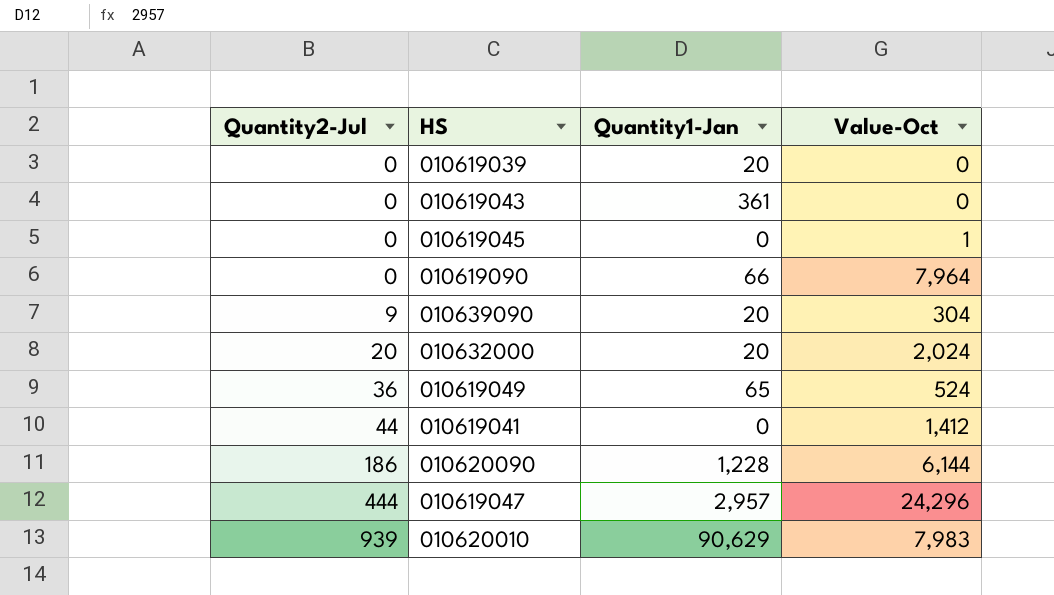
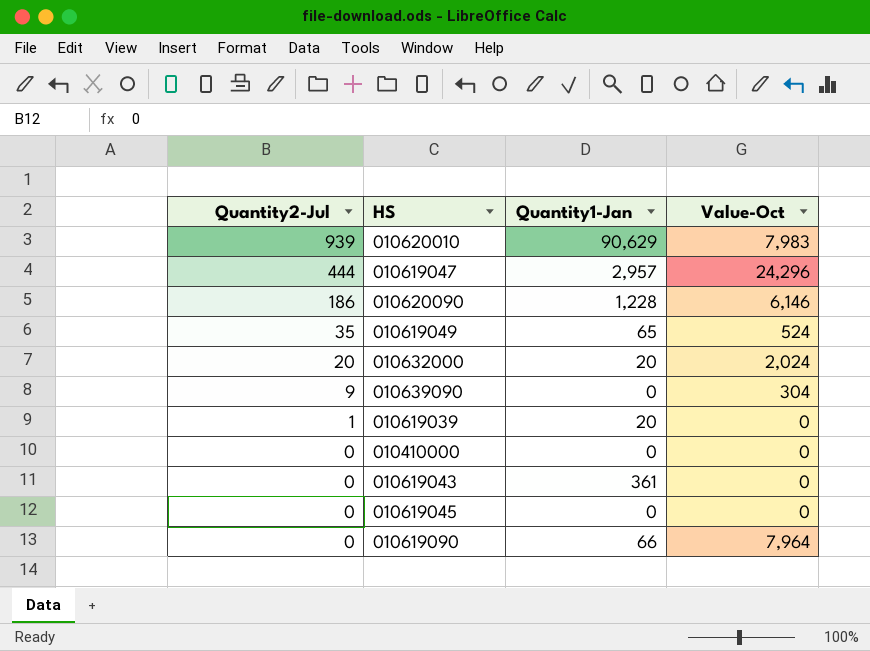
row order: Quantity2-Jul ascending -> Quantity2-Jul descending
row 010619041: 44 | 0 | 1,412 -> none
010620090 | Value-Oct: 6,144 -> 6,146
010619049 | Quantity2-Jul: 36 -> 35
010639090 | Quantity1-Jan: 20 -> 0
010619039 | Quantity2-Jul: 0 -> 1
row 010410000: none -> 0 | 0 | 0
010619045 | Value-Oct: 1 -> 0

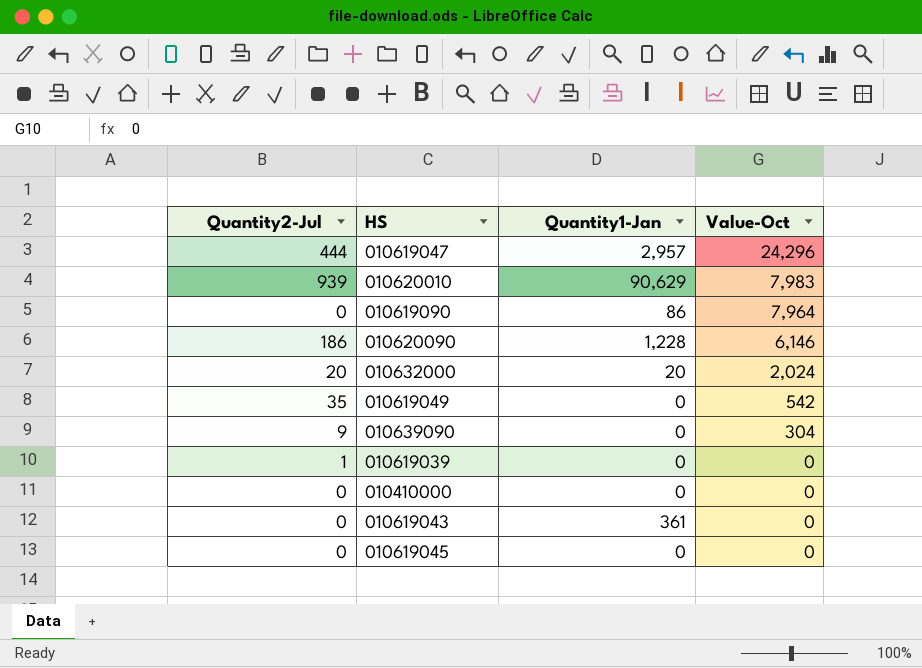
row order: Quantity2-Jul descending -> Value-Oct descending
010619090 | Quantity1-Jan: 66 -> 86
010619049 | Quantity1-Jan: 65 -> 0
010619049 | Value-Oct: 524 -> 542
010619039 | Quantity1-Jan: 20 -> 0

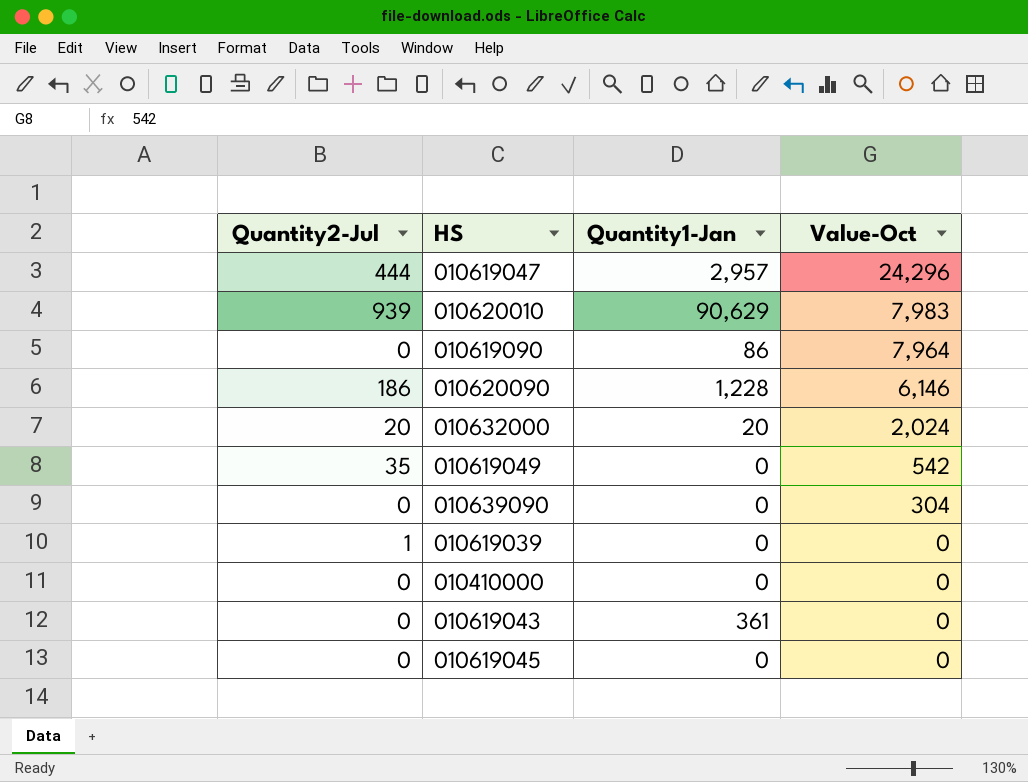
010639090 | Quantity2-Jul: 9 -> 0

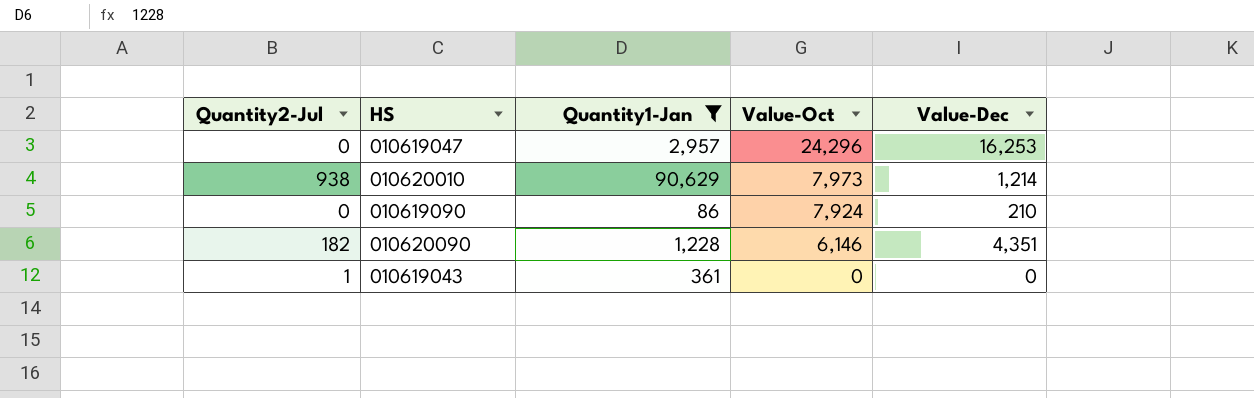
filter: none -> Quantity1-Jan >= 86
column Value-Dec | position: none -> 5
010619047 | Quantity2-Jul: 444 -> 0
010620010 | Quantity2-Jul: 939 -> 938
010620010 | Value-Oct: 7,983 -> 7,973
010619090 | Value-Oct: 7,964 -> 7,924
010620090 | Quantity2-Jul: 186 -> 182
010619043 | Quantity2-Jul: 0 -> 1

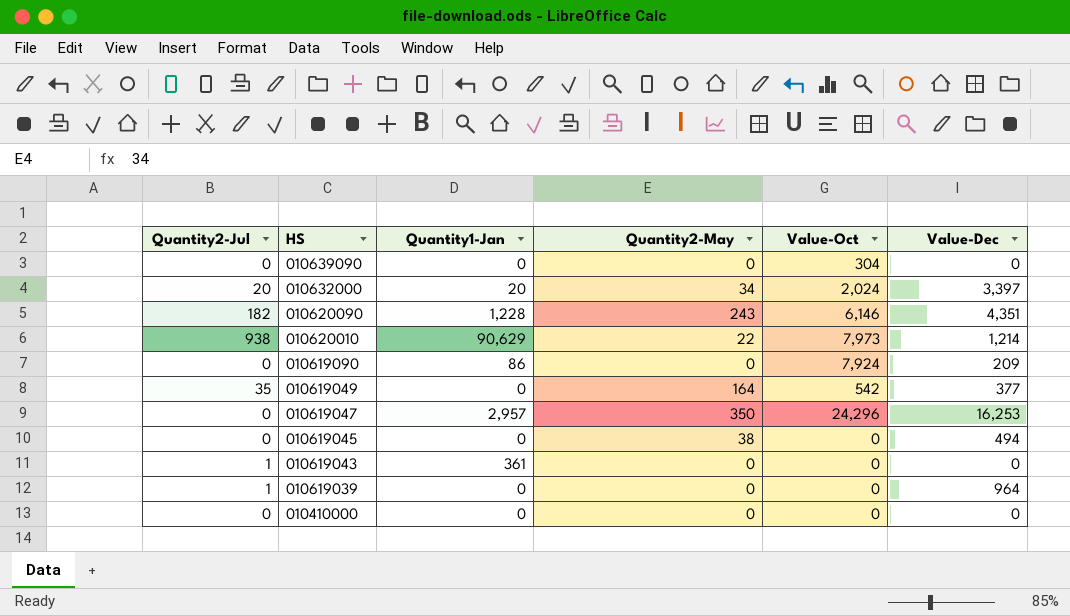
filter: Quantity1-Jan >= 86 -> none
row order: Value-Oct descending -> HS descending
column Quantity2-May | position: none -> 4
010619090 | Value-Dec: 210 -> 209

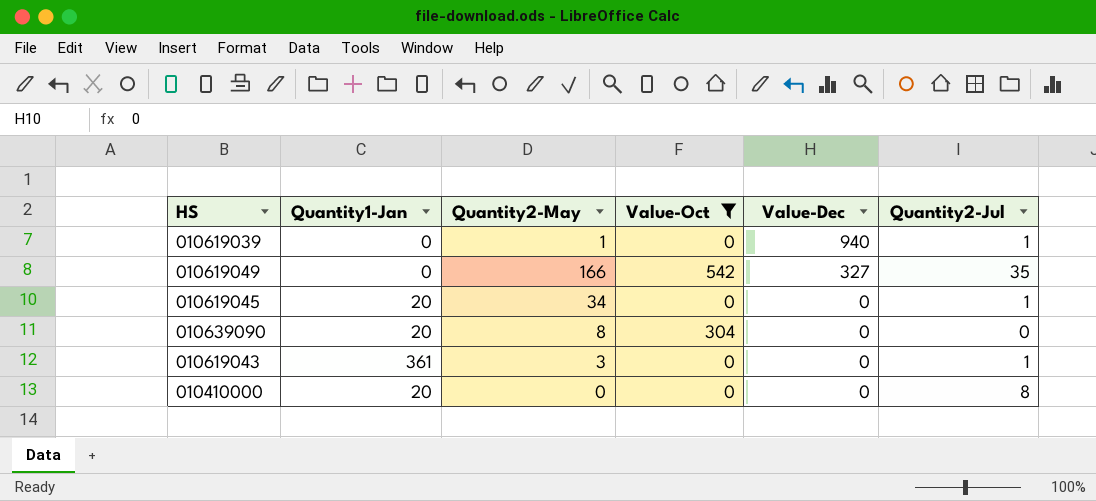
filter: none -> Value-Oct <= 542
row order: HS descending -> Value-Dec descending
column Quantity2-Jul | position: 1 -> 6
010619039 | Quantity2-May: 0 -> 1
010619039 | Value-Dec: 964 -> 940
010619049 | Quantity2-May: 164 -> 166
010619049 | Value-Dec: 377 -> 327
010619045 | Quantity1-Jan: 0 -> 20
010619045 | Quantity2-May: 38 -> 34
010619045 | Value-Dec: 494 -> 0
010619045 | Quantity2-Jul: 0 -> 1
010639090 | Quantity1-Jan: 0 -> 20
010639090 | Quantity2-May: 0 -> 8
010619043 | Quantity2-May: 0 -> 3
010410000 | Quantity1-Jan: 0 -> 20
010410000 | Quantity2-Jul: 0 -> 8

